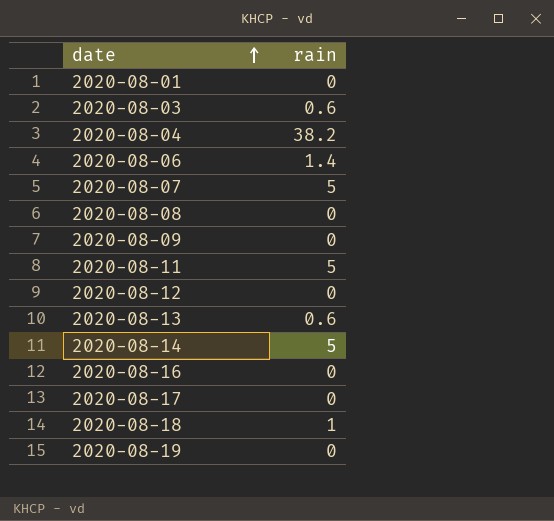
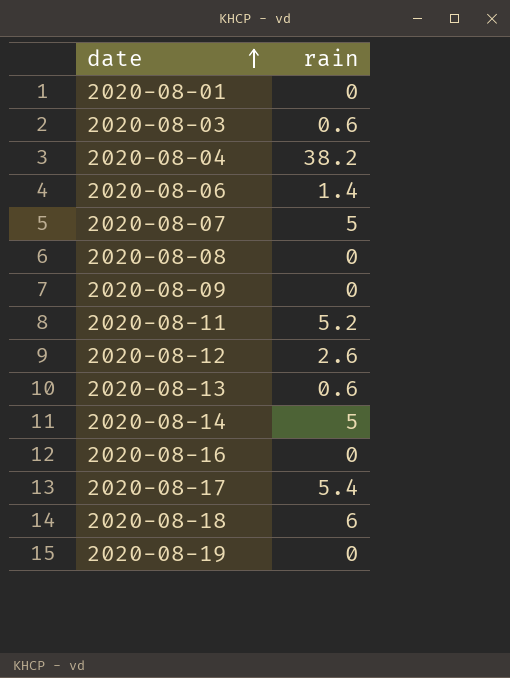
2020-08-11 | rain: 5 -> 5.2
2020-08-12 | rain: 0 -> 2.6
2020-08-17 | rain: 0 -> 5.4
2020-08-18 | rain: 1 -> 6

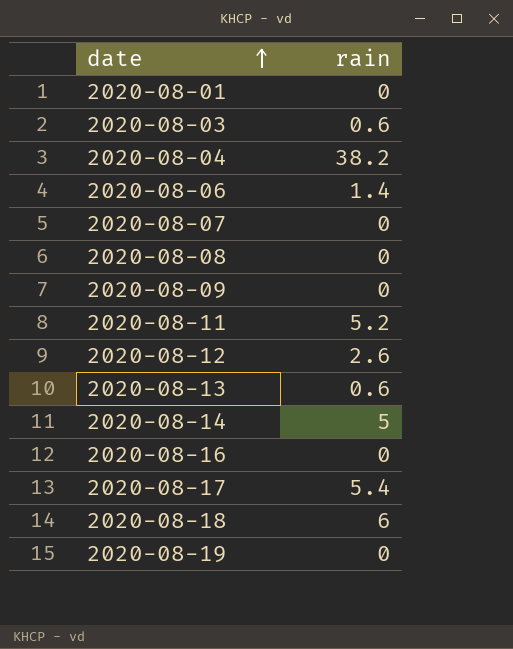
2020-08-07 | rain: 5 -> 0

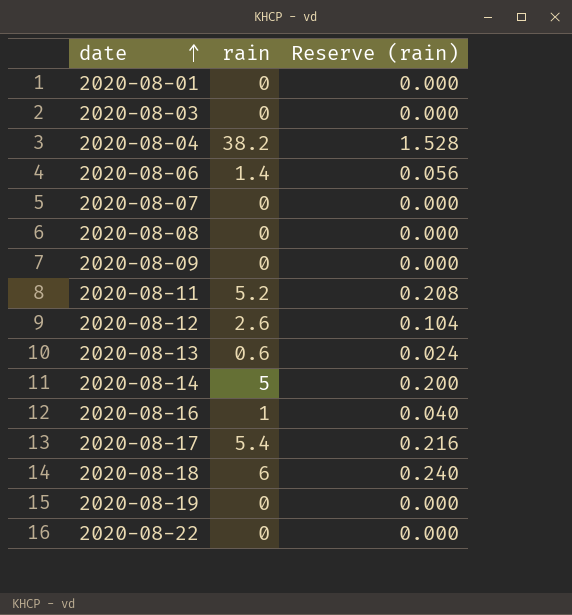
column Reserve (rain) | formula: none -> [rain] * 0.04
2020-08-03 | rain: 0.6 -> 0
2020-08-16 | rain: 0 -> 1
row 2020-08-22: none -> 0 | 0.000

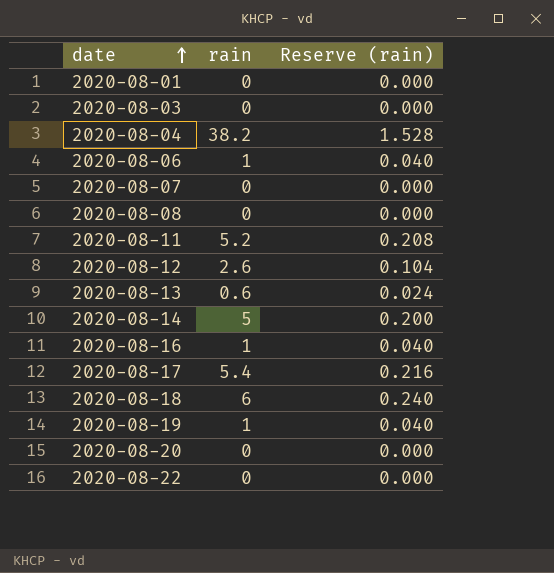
row 2020-08-09: 0 | 0.000 -> none
2020-08-06 | rain: 1.4 -> 1
2020-08-06 | Reserve (rain): 0.056 -> 0.040
2020-08-19 | rain: 0 -> 1
2020-08-19 | Reserve (rain): 0.000 -> 0.040
row 2020-08-20: none -> 0 | 0.000

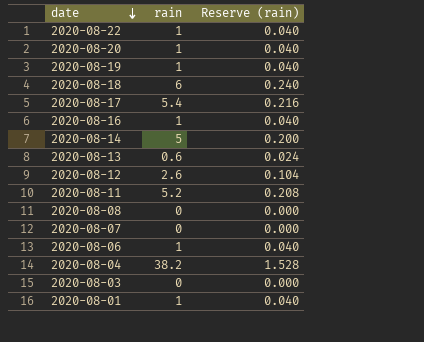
row order: date ascending -> date descending
2020-08-22 | rain: 0 -> 1
2020-08-22 | Reserve (rain): 0.000 -> 0.040
2020-08-20 | rain: 0 -> 1
2020-08-20 | Reserve (rain): 0.000 -> 0.040
2020-08-01 | rain: 0 -> 1
2020-08-01 | Reserve (rain): 0.000 -> 0.040

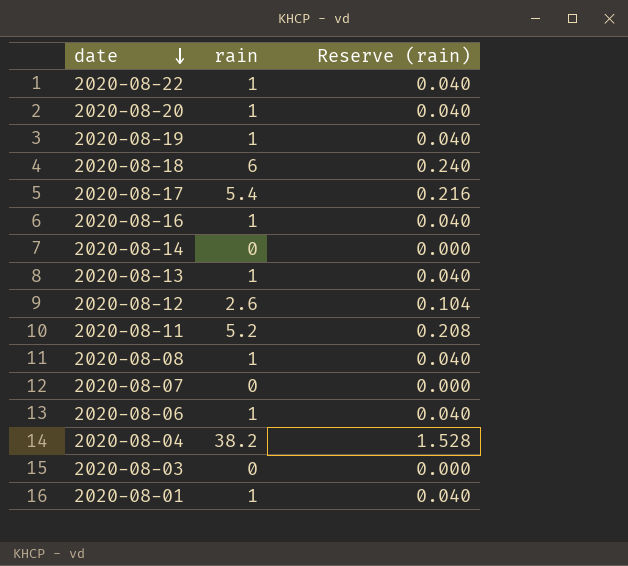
2020-08-14 | rain: 5 -> 0
2020-08-14 | Reserve (rain): 0.200 -> 0.000
2020-08-13 | rain: 0.6 -> 1
2020-08-13 | Reserve (rain): 0.024 -> 0.040
2020-08-08 | rain: 0 -> 1
2020-08-08 | Reserve (rain): 0.000 -> 0.040

